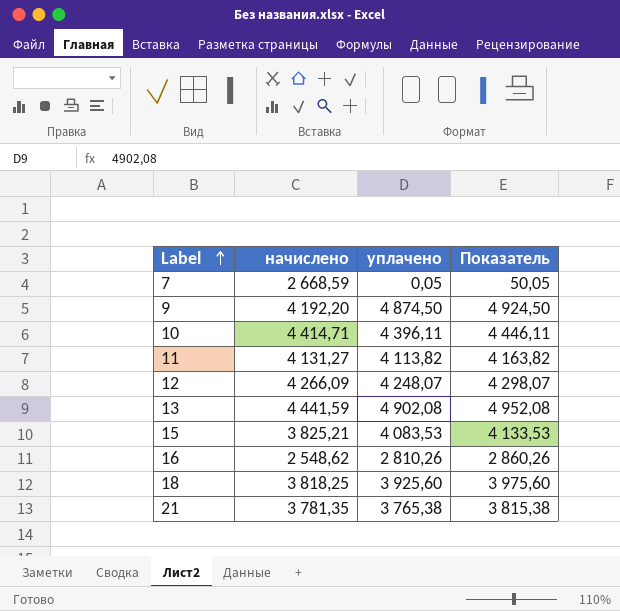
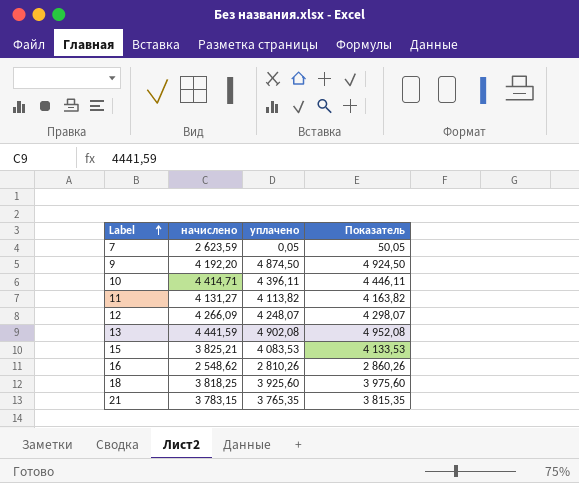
7 | начислено: 2 668,59 -> 2 623,59
21 | начислено: 3 781,35 -> 3 783,15
21 | уплачено: 3 765,38 -> 3 765,35
21 | Показатель: 3 815,38 -> 3 815,35

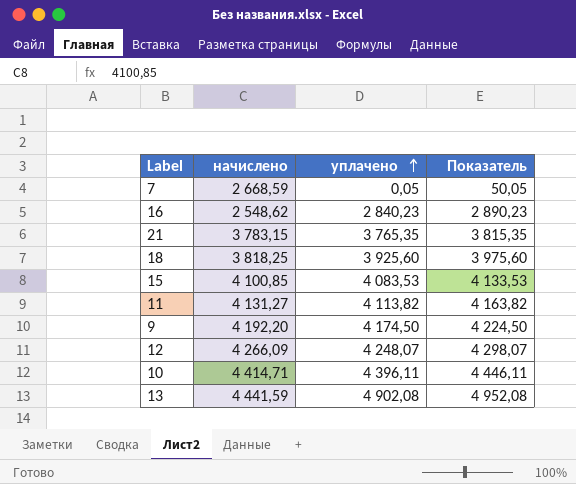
row order: Label ascending -> уплачено ascending
7 | начислено: 2 623,59 -> 2 668,59
16 | уплачено: 2 810,26 -> 2 840,23
16 | Показатель: 2 860,26 -> 2 890,23
15 | начислено: 3 825,21 -> 4 100,85
9 | уплачено: 4 874,50 -> 4 174,50
9 | Показатель: 4 924,50 -> 4 224,50

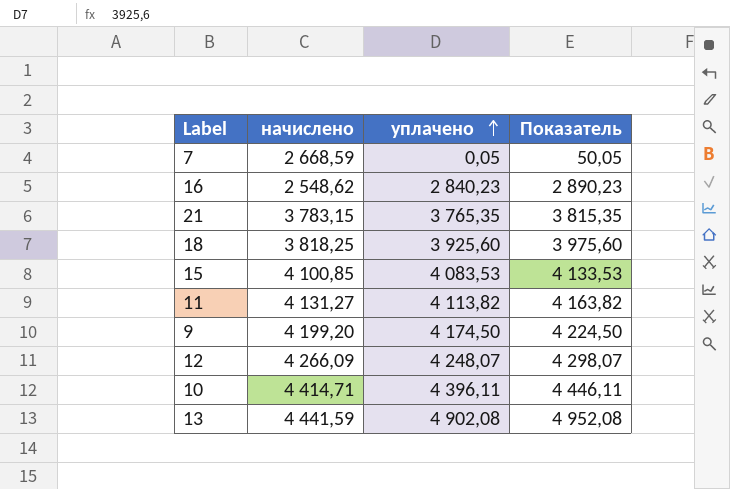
9 | начислено: 4 192,20 -> 4 199,20

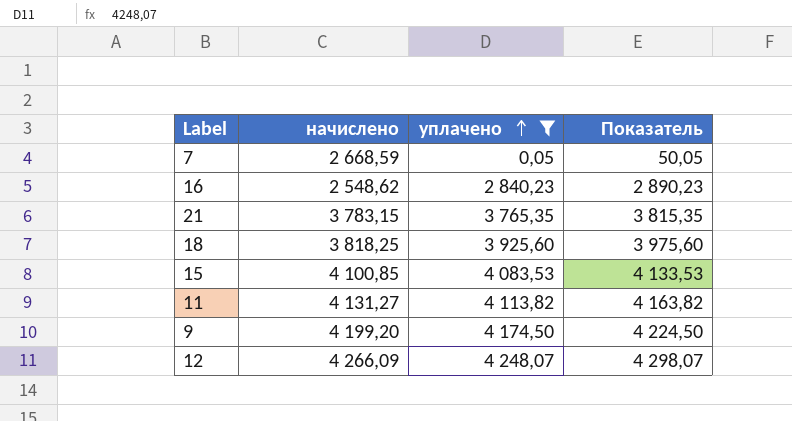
filter: none -> уплачено <= 4 248,07

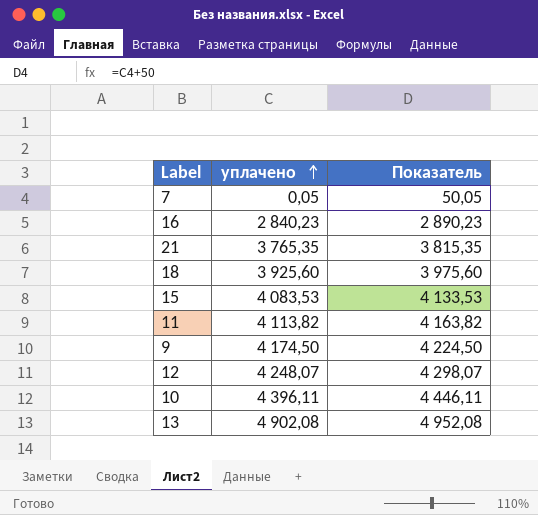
filter: уплачено <= 4 248,07 -> none
column начислено | position: 2 -> none

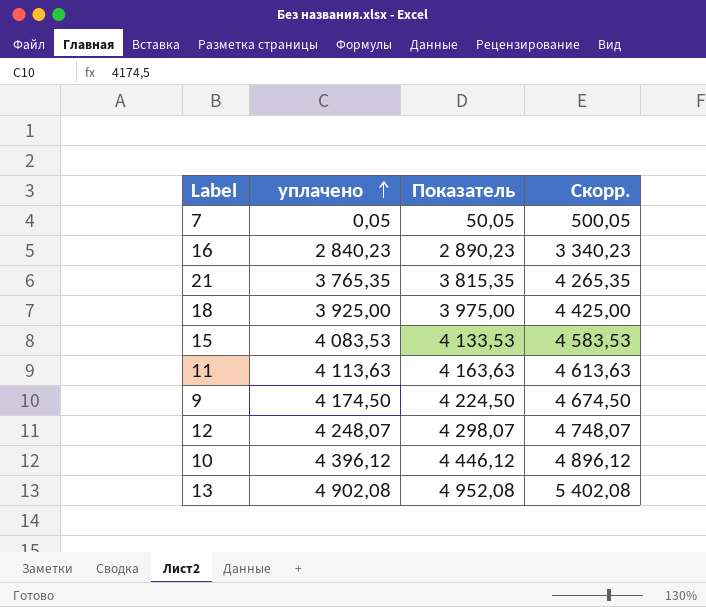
column Скорр. | formula: none -> [уплачено] + 500
18 | уплачено: 3 925,60 -> 3 925,00
18 | Показатель: 3 975,60 -> 3 975,00
11 | уплачено: 4 113,82 -> 4 113,63
11 | Показатель: 4 163,82 -> 4 163,63
10 | уплачено: 4 396,11 -> 4 396,12
10 | Показатель: 4 446,11 -> 4 446,12

